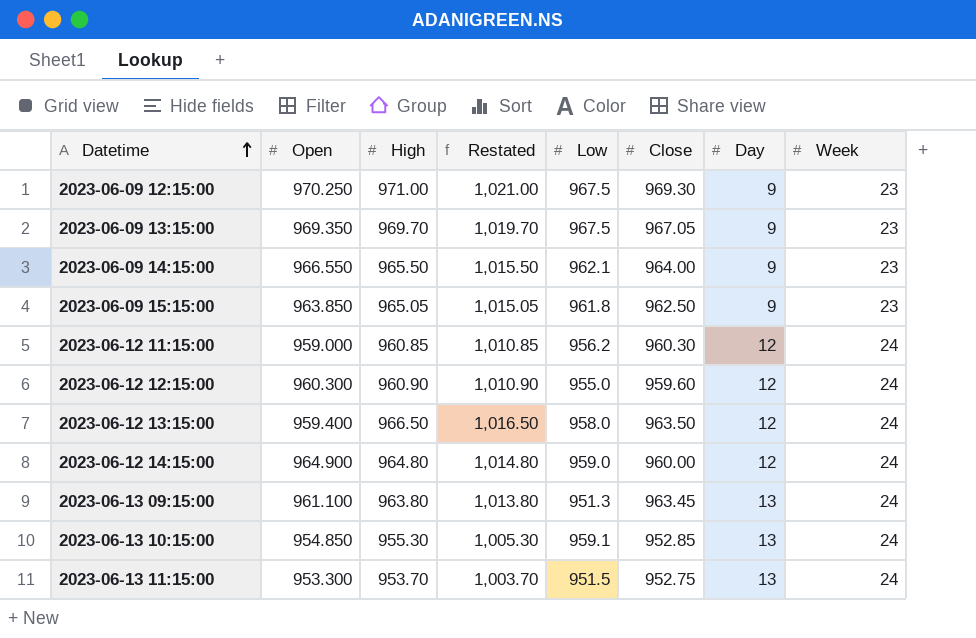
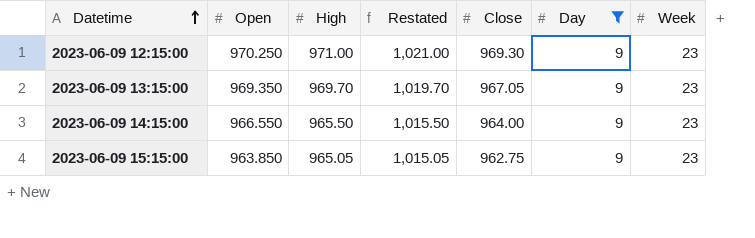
filter: none -> Day = 9
column Low | position: 5 -> none
2023-06-09 15:15:00 | Close: 962.50 -> 962.75

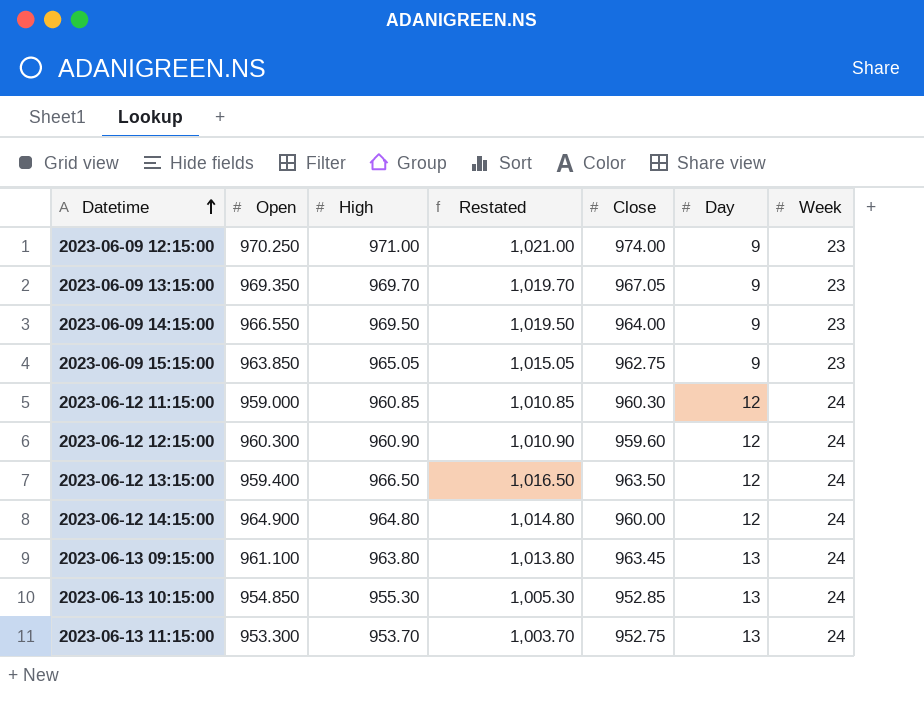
filter: Day = 9 -> none
2023-06-09 12:15:00 | Close: 969.30 -> 974.00
2023-06-09 14:15:00 | High: 965.50 -> 969.50
2023-06-09 14:15:00 | Restated: 1,015.50 -> 1,019.50

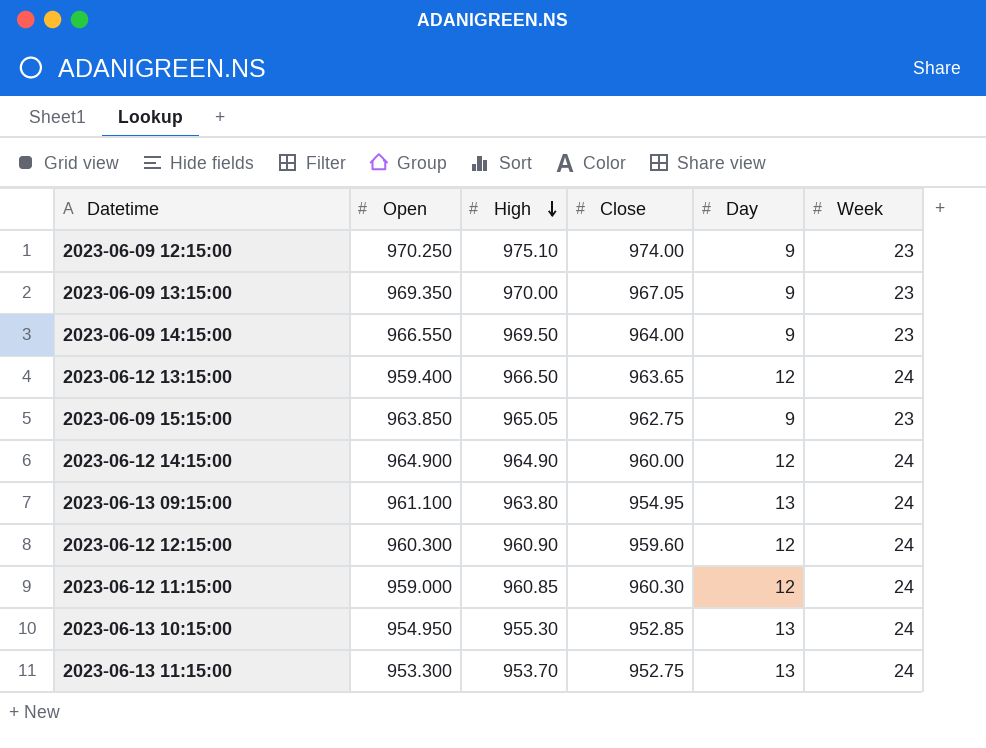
row order: Datetime ascending -> High descending
column Restated | formula: [High] + 50 -> none
2023-06-09 12:15:00 | High: 971.00 -> 975.10
2023-06-09 13:15:00 | High: 969.70 -> 970.00
2023-06-12 13:15:00 | Close: 963.50 -> 963.65
2023-06-12 14:15:00 | High: 964.80 -> 964.90
2023-06-13 09:15:00 | Close: 963.45 -> 954.95
2023-06-13 10:15:00 | Open: 954.850 -> 954.950

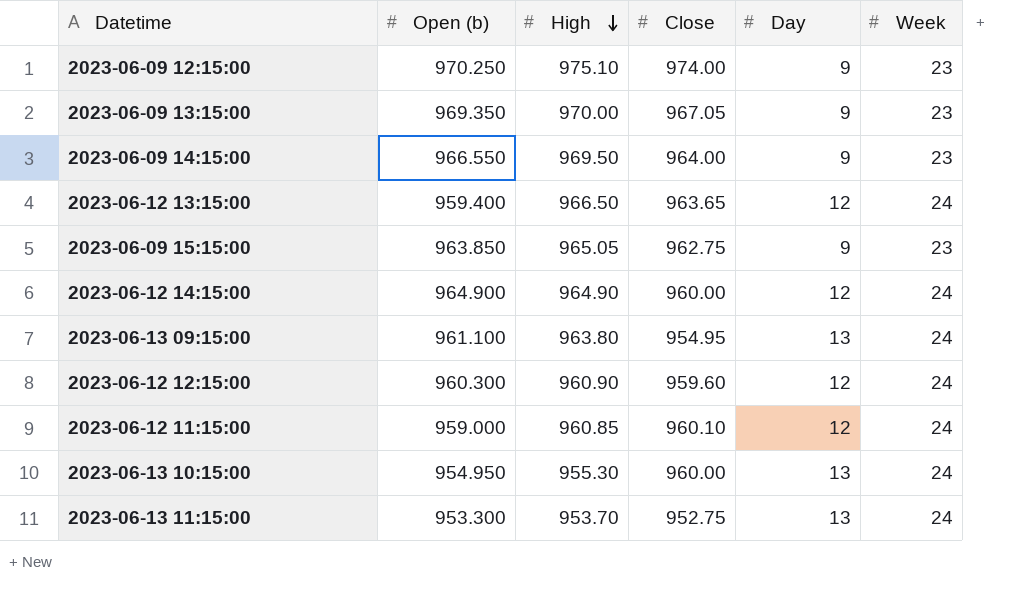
column name: Open -> Open (b)
2023-06-12 11:15:00 | Close: 960.30 -> 960.10
2023-06-13 10:15:00 | Close: 952.85 -> 960.00

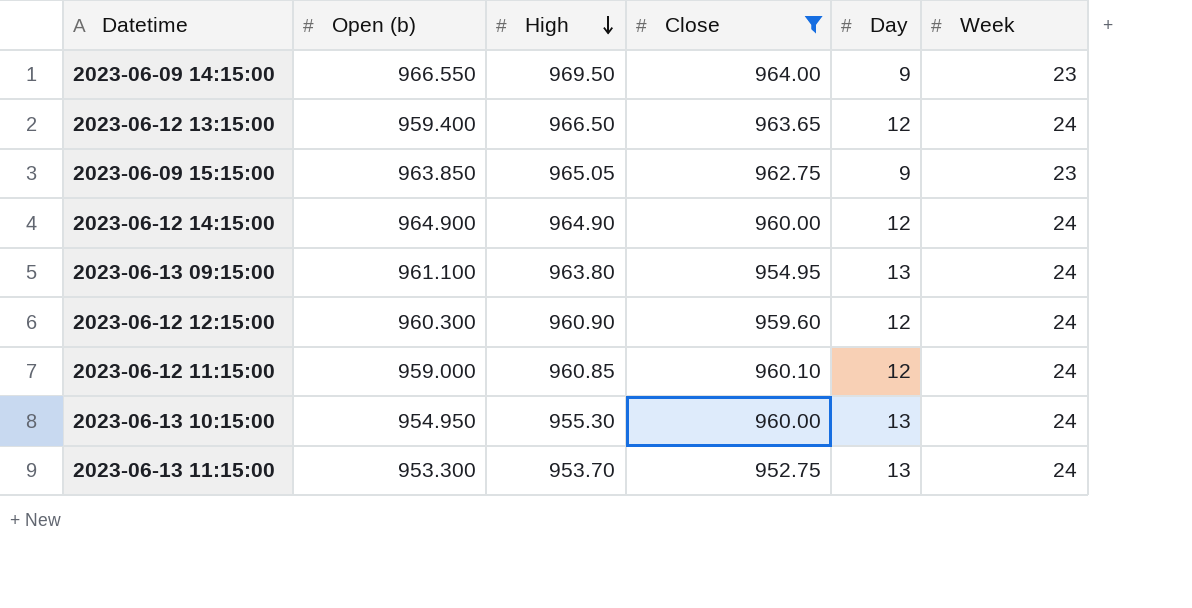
filter: none -> Close <= 964.00

